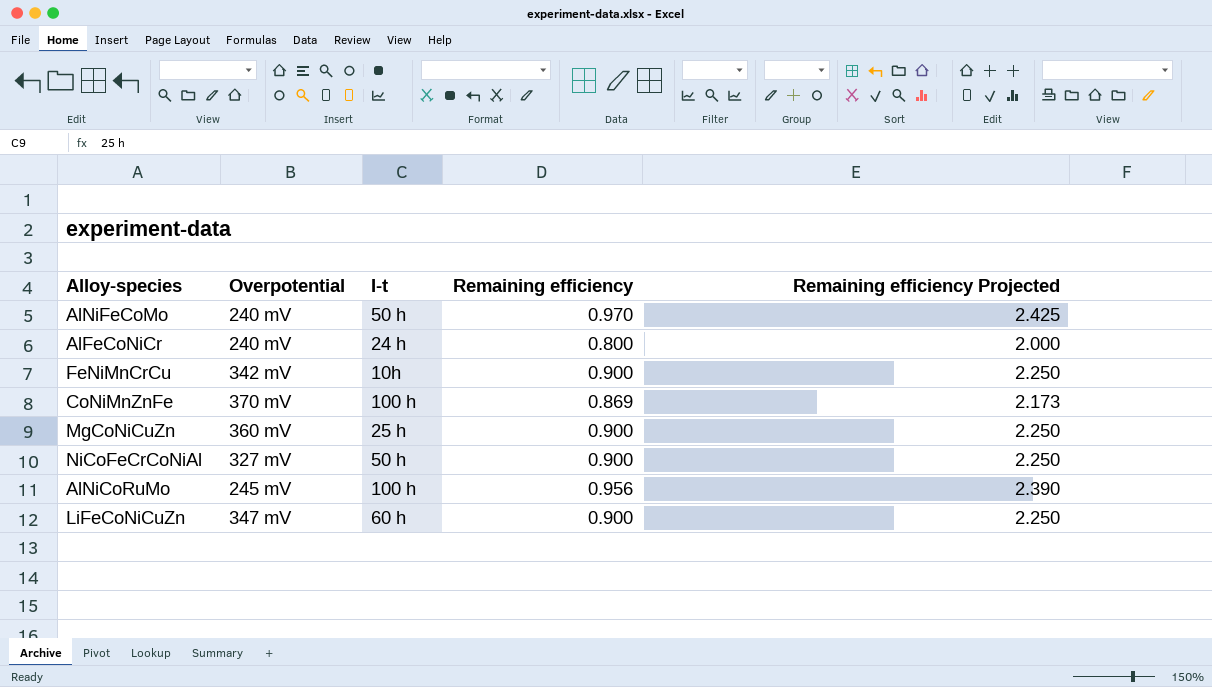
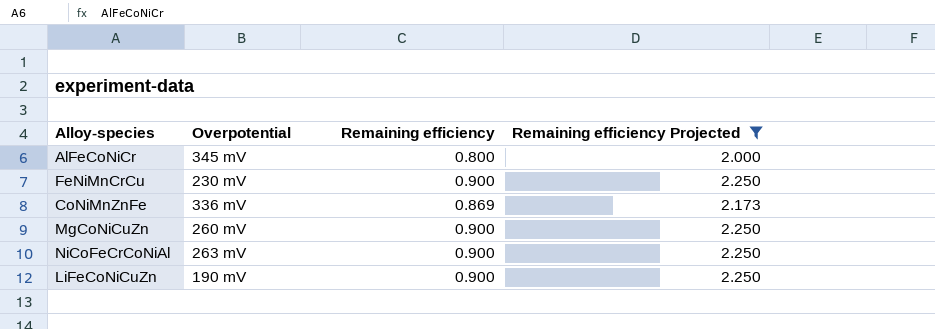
filter: none -> Remaining efficiency Projected <= 2.250
column I-t | position: 3 -> none
AlFeCoNiCr | Overpotential: 240 mV -> 345 mV
FeNiMnCrCu | Overpotential: 342 mV -> 230 mV
CoNiMnZnFe | Overpotential: 370 mV -> 336 mV
MgCoNiCuZn | Overpotential: 360 mV -> 260 mV
NiCoFeCrCoNiAl | Overpotential: 327 mV -> 263 mV
LiFeCoNiCuZn | Overpotential: 347 mV -> 190 mV

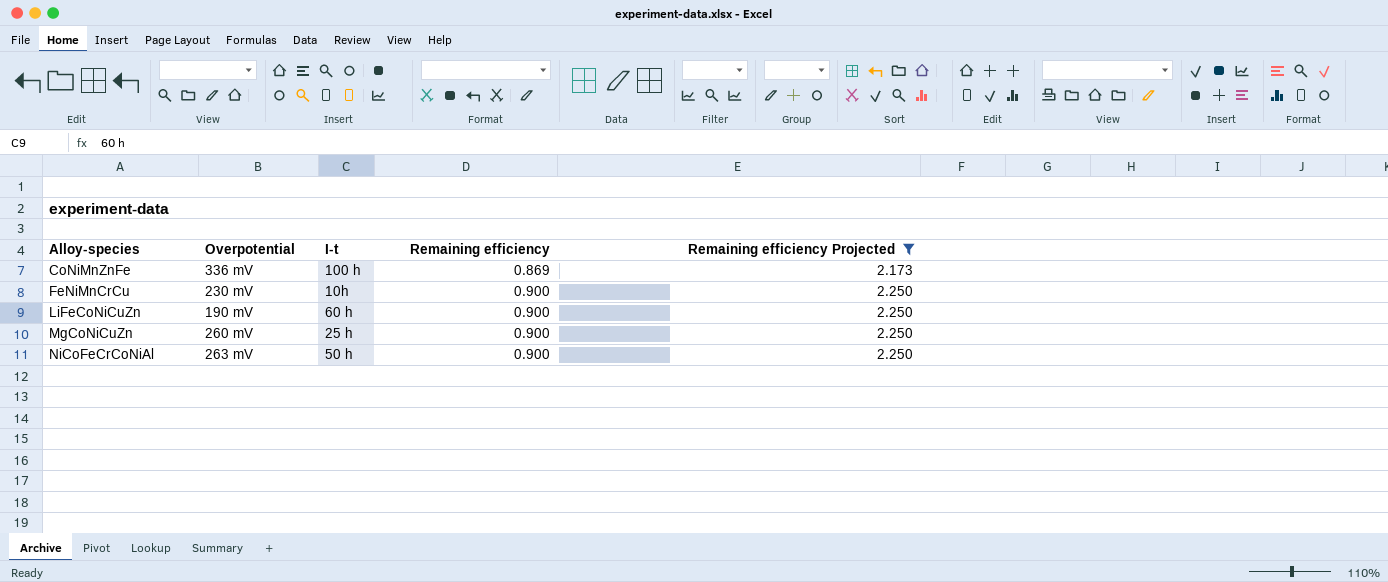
row order: none -> Alloy-species ascending
column I-t | position: none -> 3
row AlFeCoNiCr: 345 mV | 0.800 | 2.000 -> none

